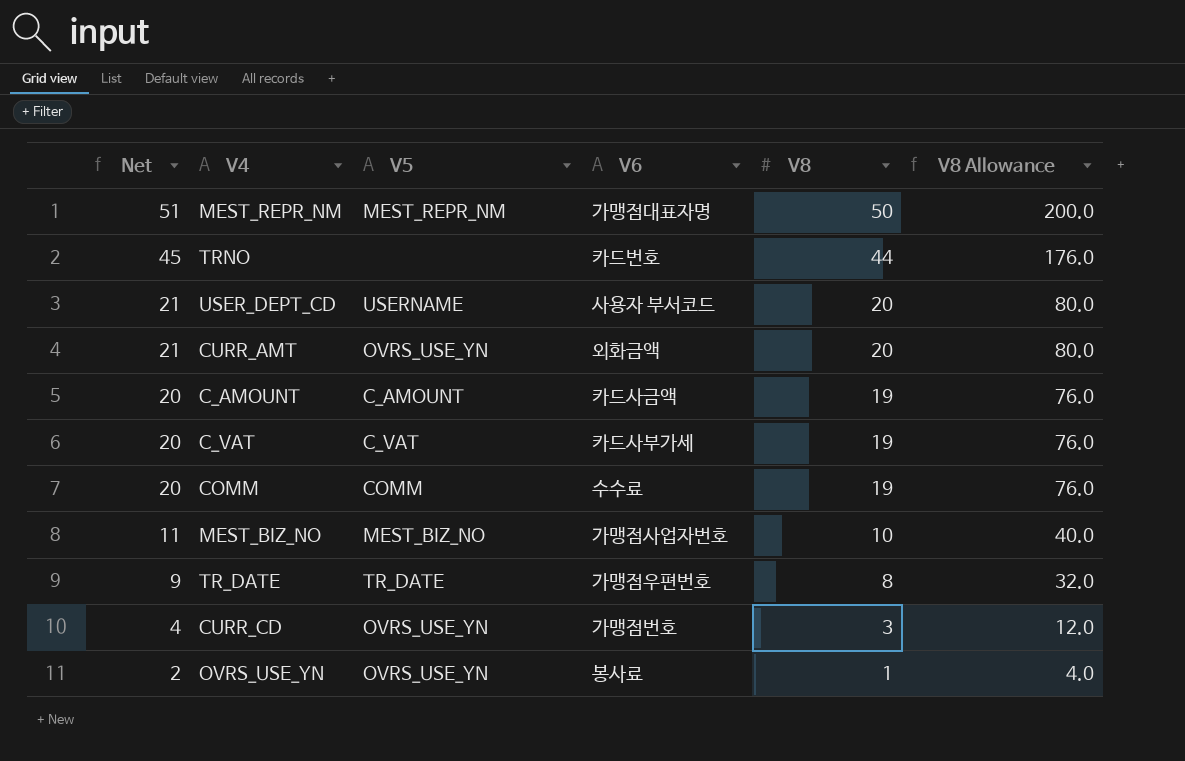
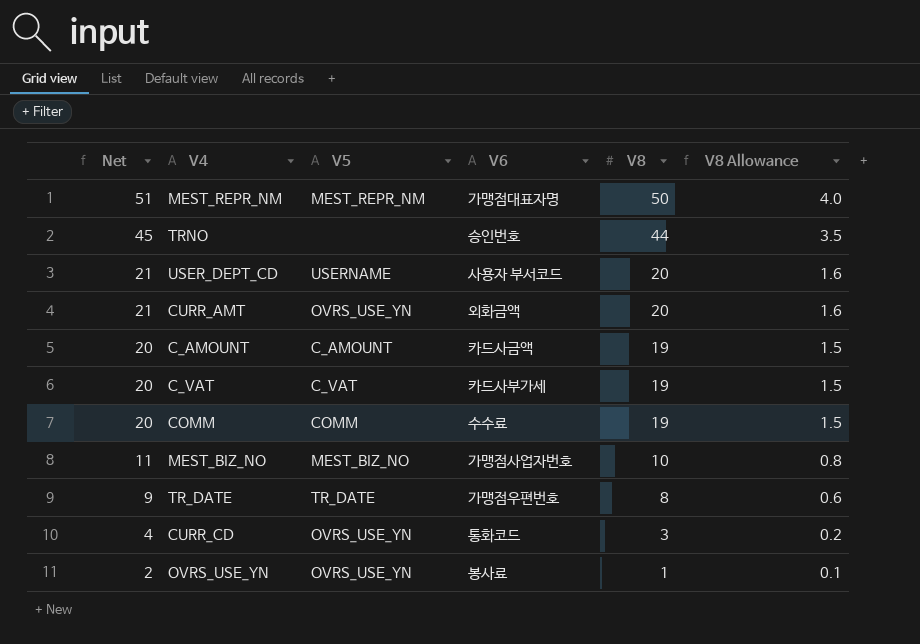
column V8 Allowance | formula: [V8] * 4 -> [V8] * 0.08
TRNO | V6: 카드번호 -> 승인번호
CURR_CD | V6: 가맹점번호 -> 통화코드

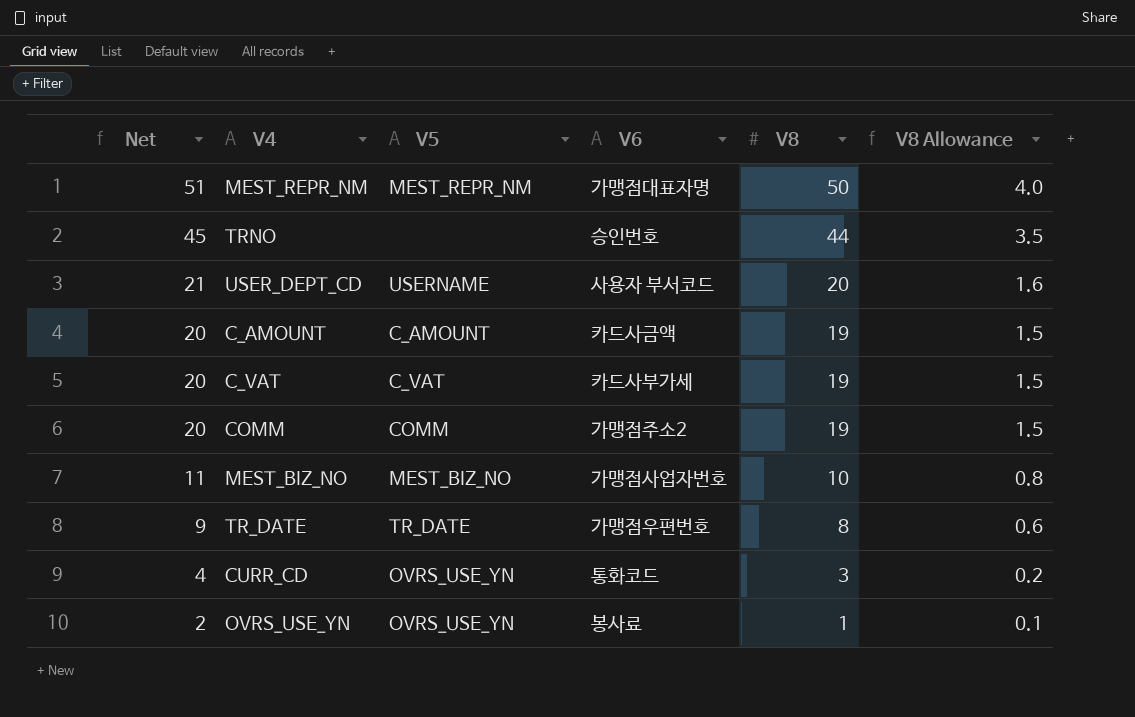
row CURR_AMT: 21 | OVRS_USE_YN | 외화금액 | 20 | 1.6 -> none
COMM | V6: 수수료 -> 가맹점주소2

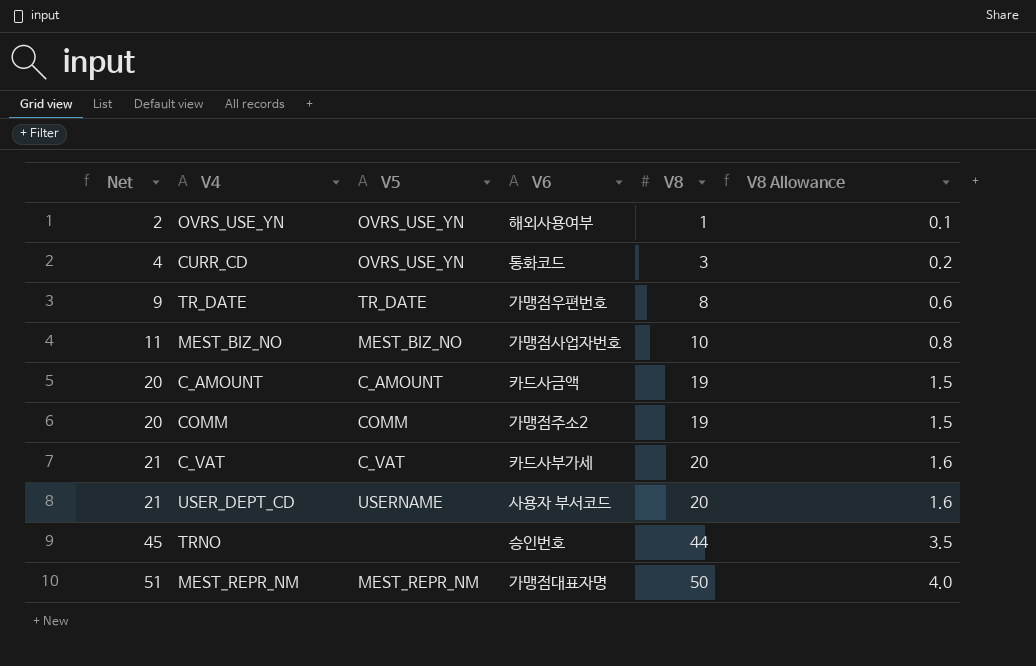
row order: Net descending -> Net ascending
OVRS_USE_YN | V6: 봉사료 -> 해외사용여부
C_VAT | Net: 20 -> 21
C_VAT | V8: 19 -> 20
C_VAT | V8 Allowance: 1.5 -> 1.6

